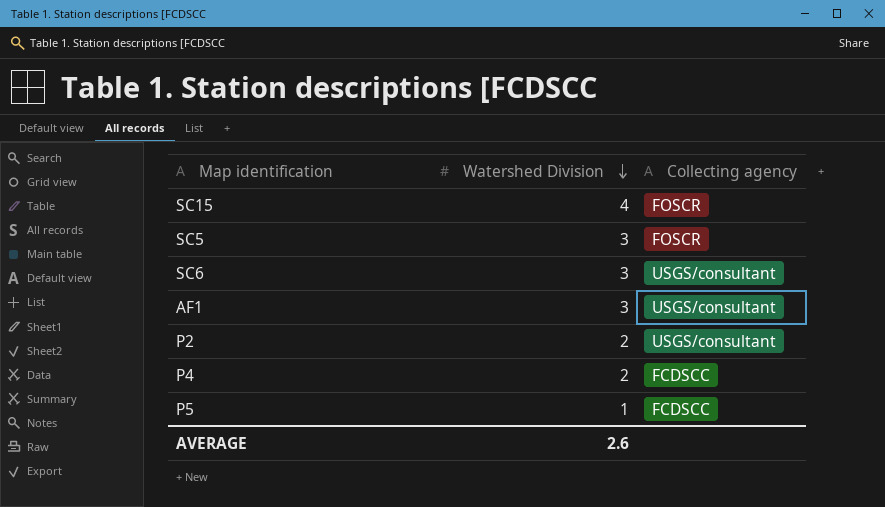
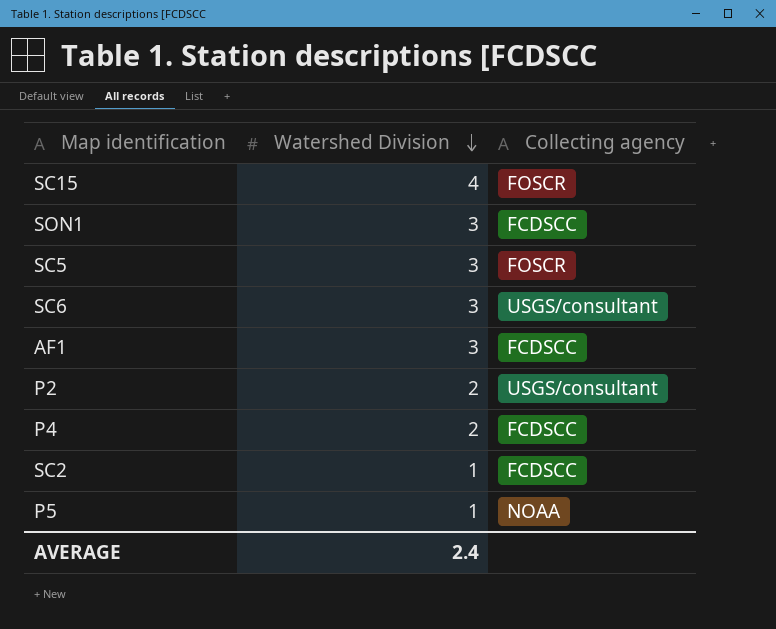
row SON1: none -> 3 | FCDSCC
AF1 | Collecting agency: USGS/consultant -> FCDSCC
row SC2: none -> 1 | FCDSCC
P5 | Collecting agency: FCDSCC -> NOAA
AVERAGE | Watershed Division: 2.6 -> 2.4

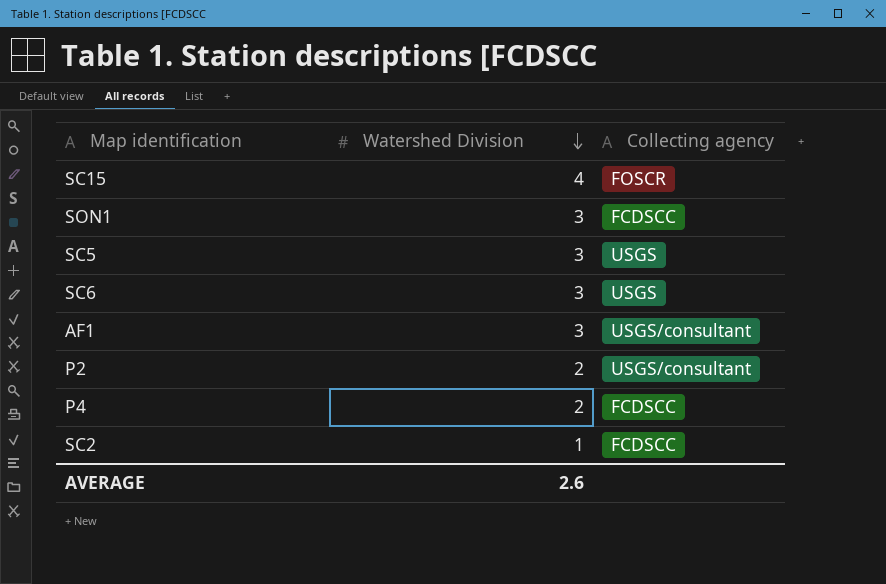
row P5: 1 | NOAA -> none
SC5 | Collecting agency: FOSCR -> USGS
SC6 | Collecting agency: USGS/consultant -> USGS
AF1 | Collecting agency: FCDSCC -> USGS/consultant
AVERAGE | Watershed Division: 2.4 -> 2.6

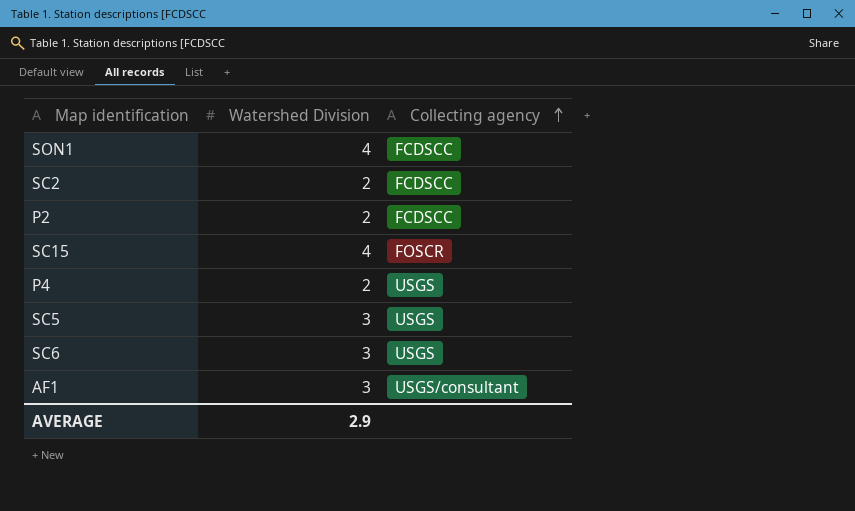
row order: Watershed Division descending -> Collecting agency ascending
SON1 | Watershed Division: 3 -> 4
SC2 | Watershed Division: 1 -> 2
P2 | Collecting agency: USGS/consultant -> FCDSCC
P4 | Collecting agency: FCDSCC -> USGS
AVERAGE | Watershed Division: 2.6 -> 2.9

